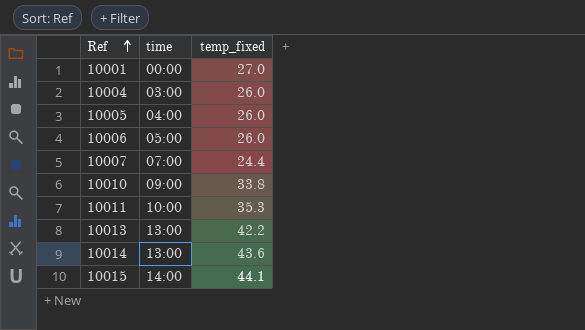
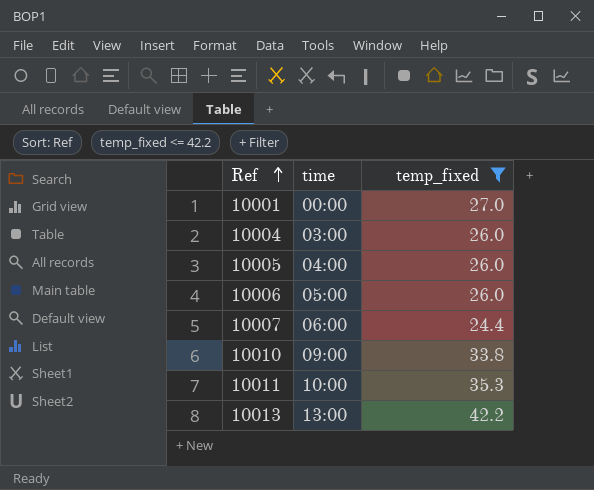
filter: none -> temp_fixed <= 42.2
10007 | time: 07:00 -> 06:00

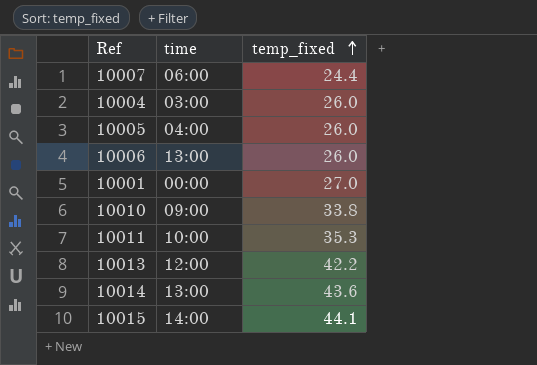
filter: temp_fixed <= 42.2 -> none
row order: Ref ascending -> temp_fixed ascending
10006 | time: 05:00 -> 13:00
10013 | time: 13:00 -> 12:00

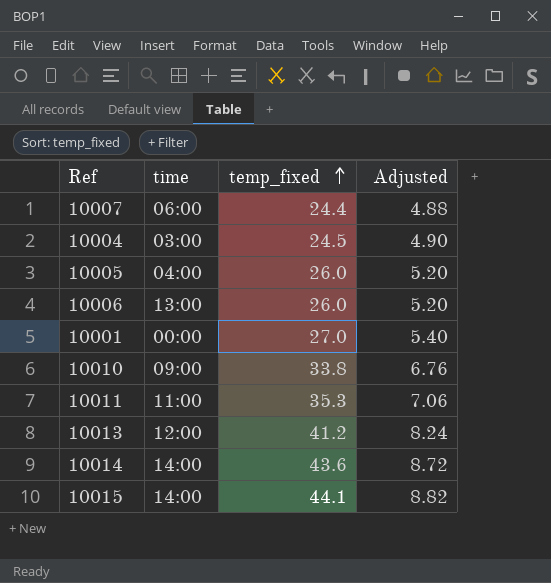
column Adjusted | formula: none -> [temp_fixed] * 0.2
10004 | temp_fixed: 26.0 -> 24.5
10011 | time: 10:00 -> 11:00
10013 | temp_fixed: 42.2 -> 41.2
10014 | time: 13:00 -> 14:00

